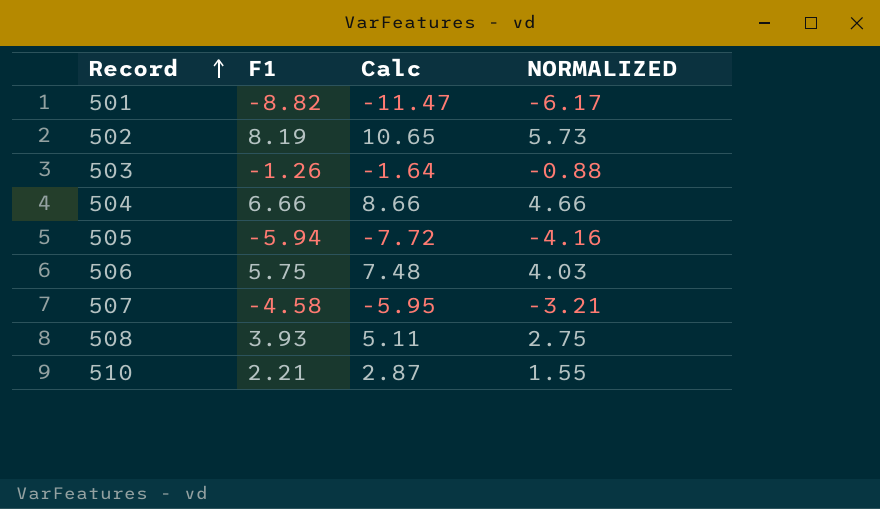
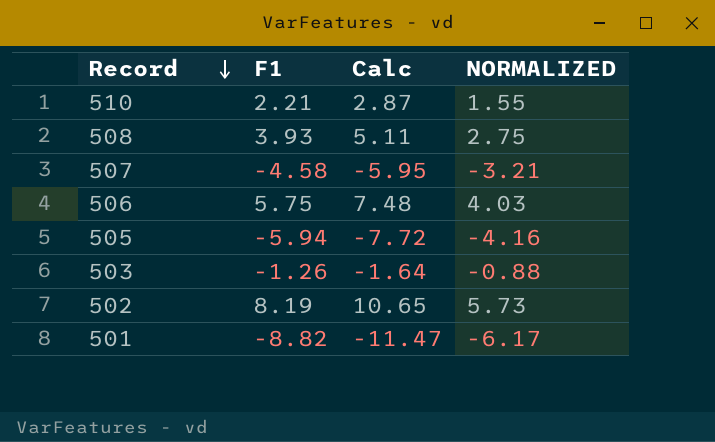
row order: Record ascending -> Record descending
row 504: 6.66 | 8.66 | 4.66 -> none

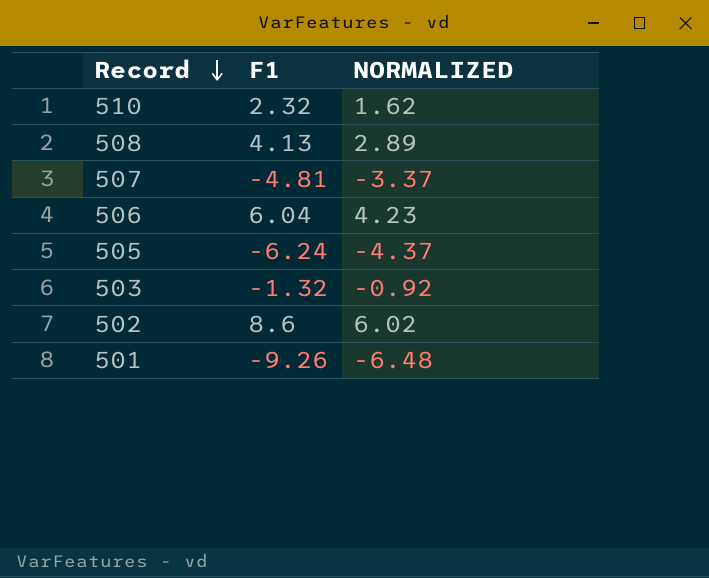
column Calc | formula: [F1] * 1.3 -> none
510 | F1: 2.21 -> 2.32
510 | NORMALIZED: 1.55 -> 1.62
508 | F1: 3.93 -> 4.13
508 | NORMALIZED: 2.75 -> 2.89
507 | F1: -4.58 -> -4.81
507 | NORMALIZED: -3.21 -> -3.37
506 | F1: 5.75 -> 6.04
506 | NORMALIZED: 4.03 -> 4.23
505 | F1: -5.94 -> -6.24
505 | NORMALIZED: -4.16 -> -4.37
503 | F1: -1.26 -> -1.32
503 | NORMALIZED: -0.88 -> -0.92
502 | F1: 8.19 -> 8.6
502 | NORMALIZED: 5.73 -> 6.02
501 | F1: -8.82 -> -9.26
501 | NORMALIZED: -6.17 -> -6.48

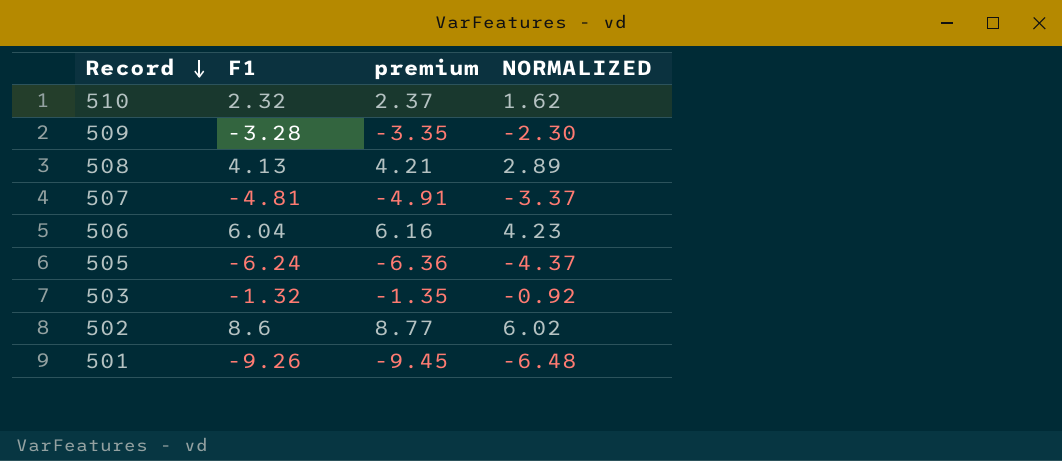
column premium | formula: none -> [F1] * 1.02
row 509: none -> -3.28 | -3.35 | -2.30

